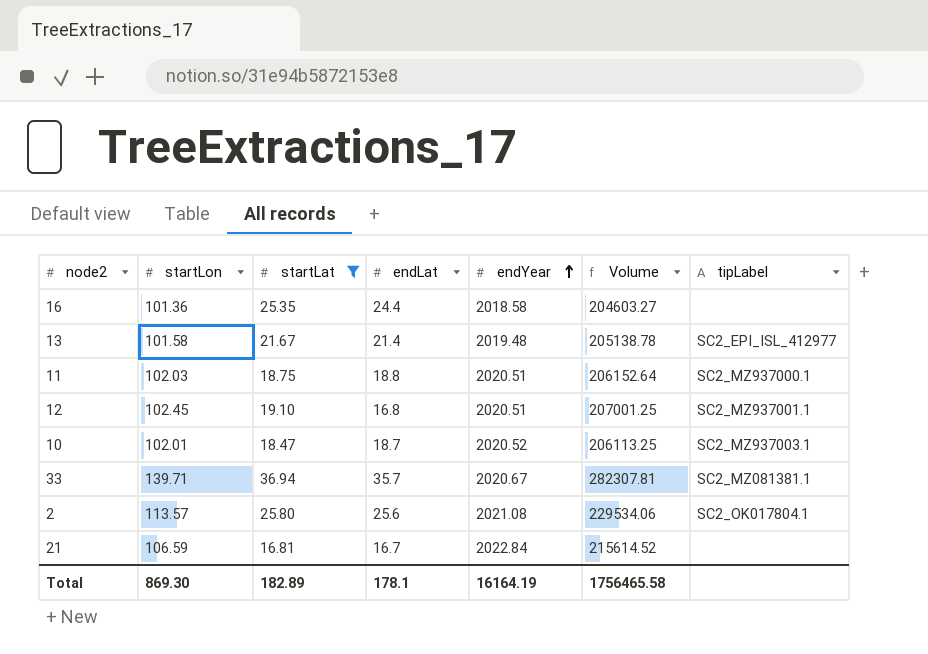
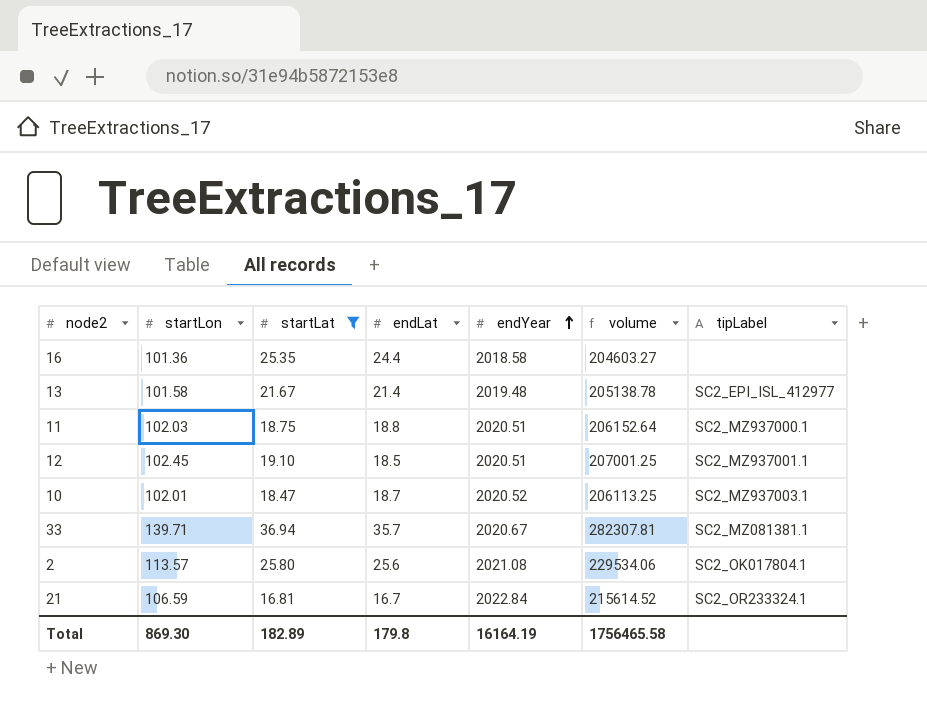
column name: Volume -> volume
12 | endLat: 16.8 -> 18.5
21 | tipLabel: none -> SC2_OR233324.1
Total | endLat: 178.1 -> 179.8

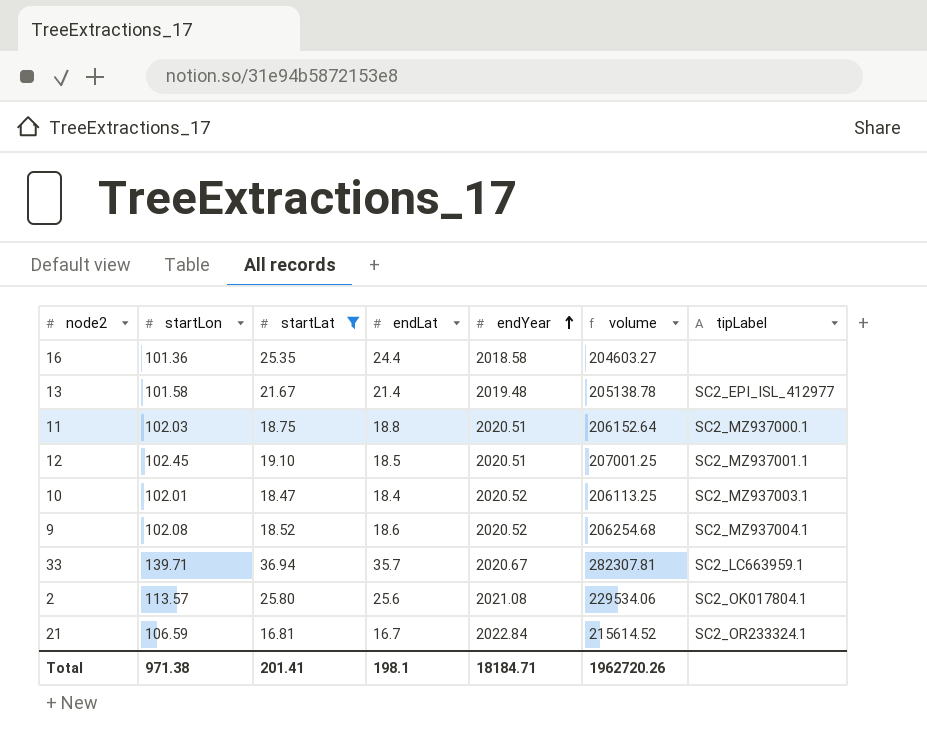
10 | endLat: 18.7 -> 18.4
row 9: none -> 102.08 | 18.52 | 18.6 | 2020.52 | 206254.68 | SC2_MZ937004.1
33 | tipLabel: SC2_MZ081381.1 -> SC2_LC663959.1
Total | startLon: 869.30 -> 971.38
Total | startLat: 182.89 -> 201.41
Total | endLat: 179.8 -> 198.1
Total | endYear: 16164.19 -> 18184.71
Total | volume: 1756465.58 -> 1962720.26

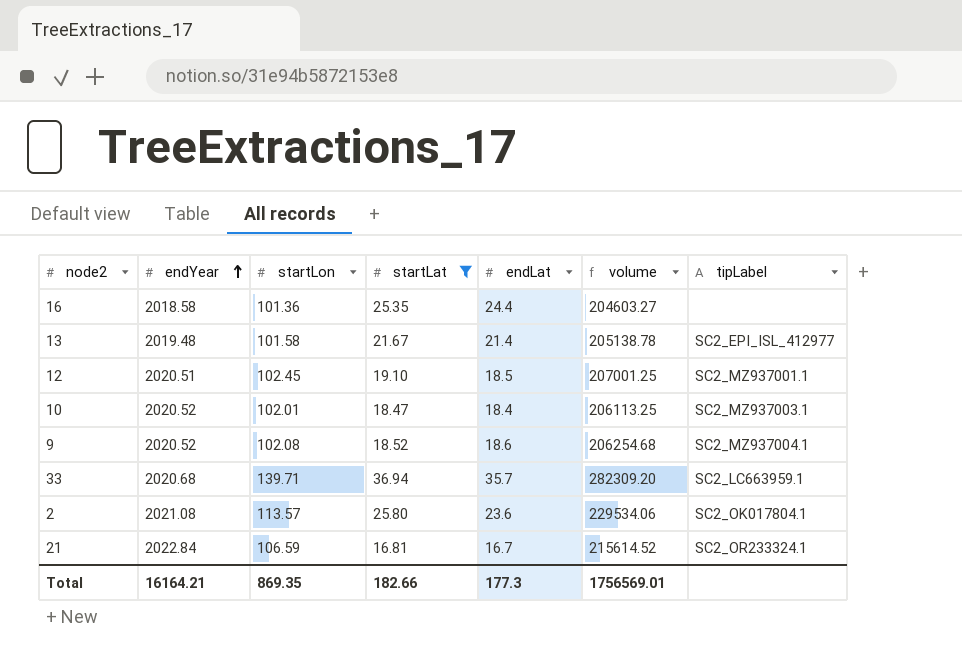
column endYear | position: 5 -> 2
row 11: 102.03 | 18.75 | 18.8 | 2020.51 | 206152.64 | SC2_MZ937000.1 -> none
33 | endYear: 2020.67 -> 2020.68
33 | volume: 282307.81 -> 282309.20
2 | endLat: 25.6 -> 23.6
Total | endYear: 18184.71 -> 16164.21
Total | startLon: 971.38 -> 869.35
Total | startLat: 201.41 -> 182.66
Total | endLat: 198.1 -> 177.3
Total | volume: 1962720.26 -> 1756569.01

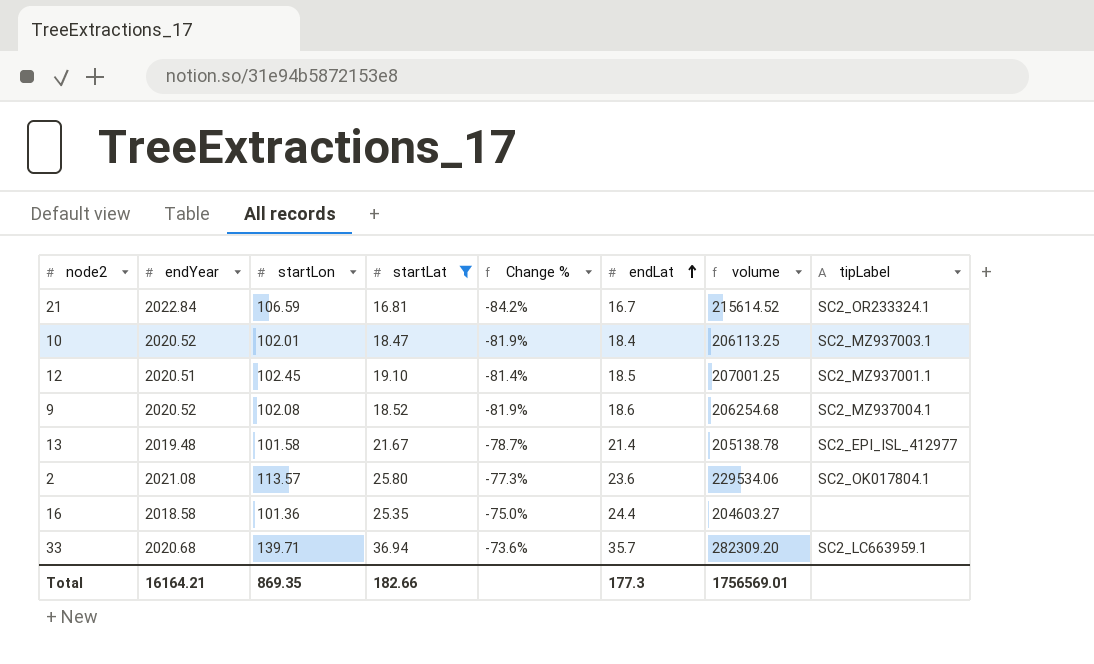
row order: endYear ascending -> endLat ascending
column Change % | formula: none -> ([startLat] - [startLon]) / [startLon]

